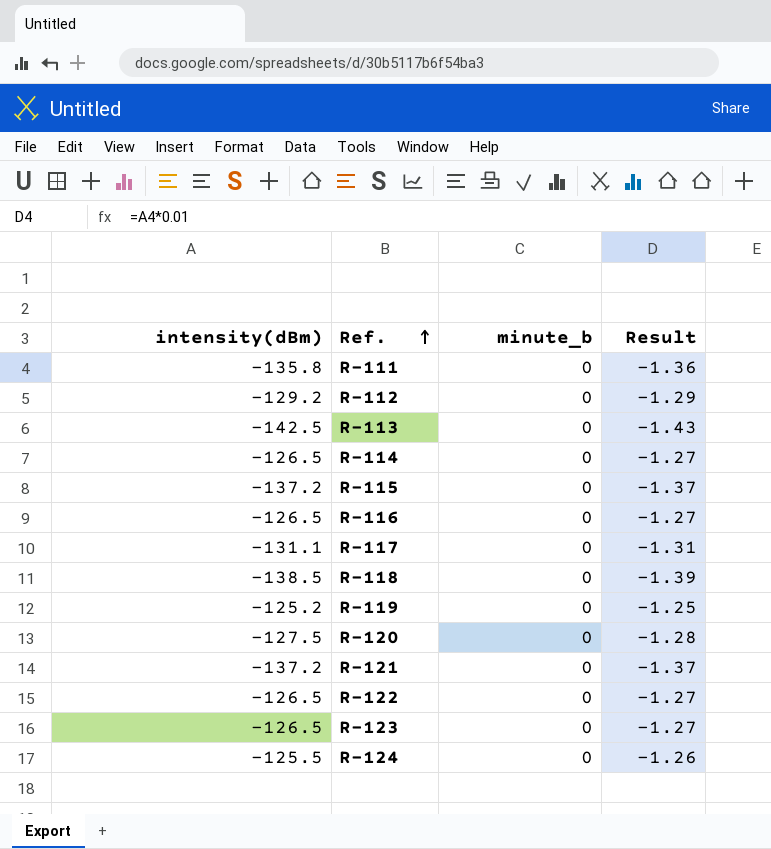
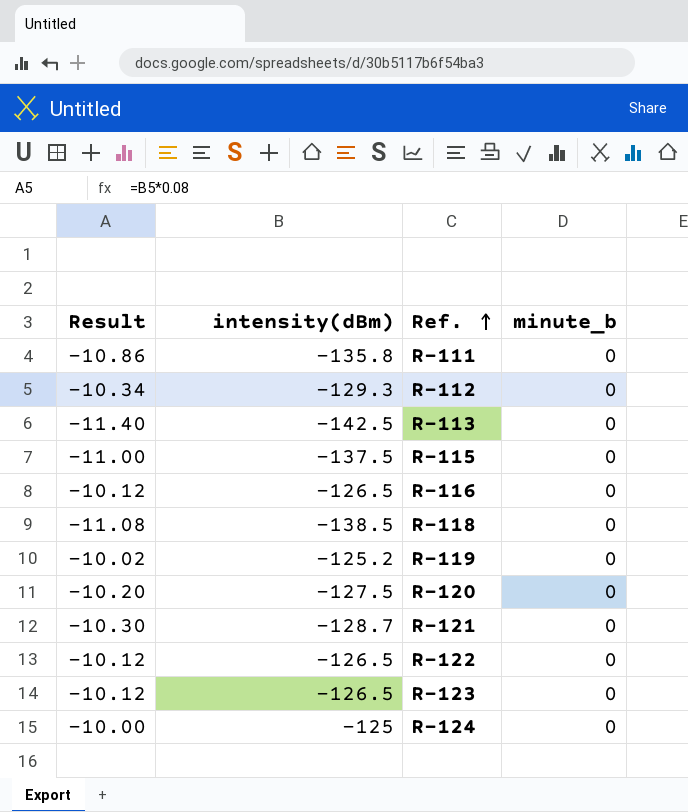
column Result | formula: [intensity(dBm)] * 0.01 -> [intensity(dBm)] * 0.08
column Result | position: 4 -> 1
row R-114: -126.5 | 0 | -1.27 -> none
row R-117: -131.1 | 0 | -1.31 -> none
R-112 | intensity(dBm): -129.2 -> -129.3
R-115 | intensity(dBm): -137.2 -> -137.5
R-121 | intensity(dBm): -137.2 -> -128.7
R-124 | intensity(dBm): -125.5 -> -125

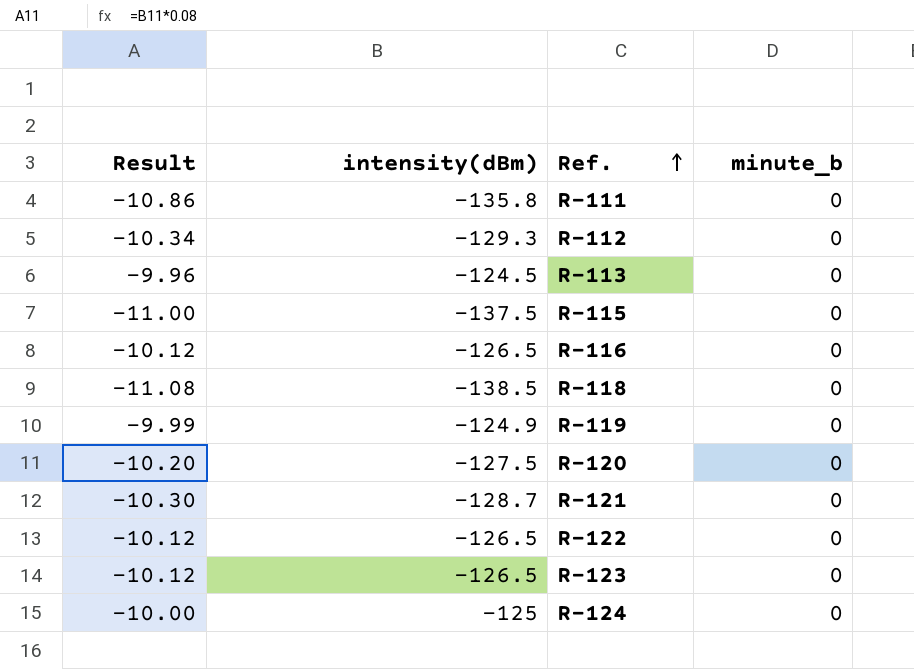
R-113 | Result: -11.40 -> -9.96
R-113 | intensity(dBm): -142.5 -> -124.5
R-119 | Result: -10.02 -> -9.99
R-119 | intensity(dBm): -125.2 -> -124.9

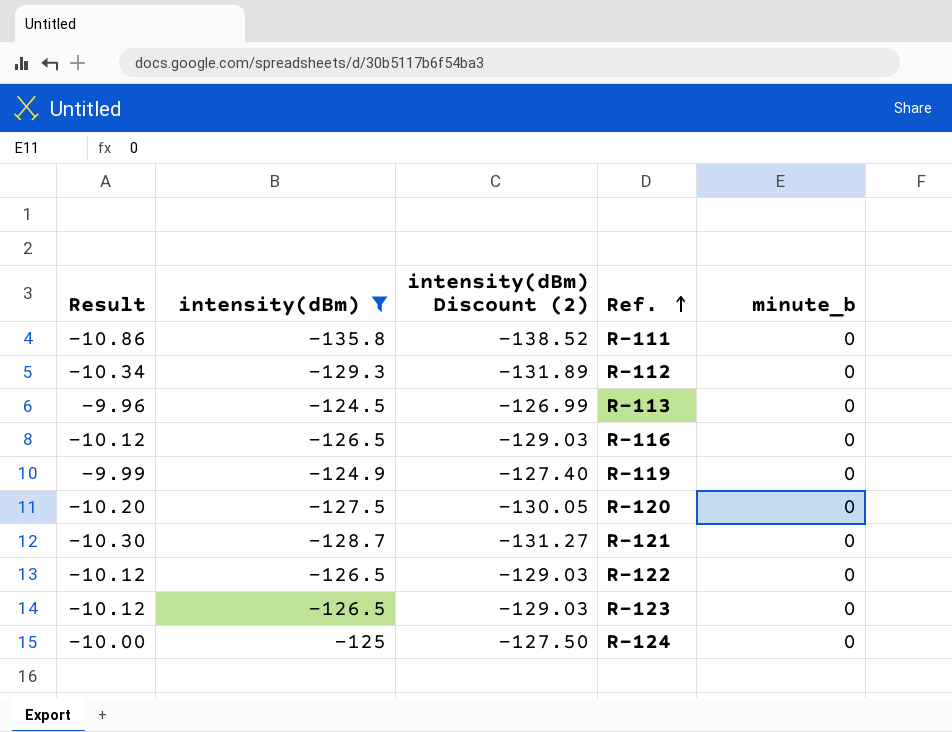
filter: none -> intensity(dBm) >= -135.8
column intensity(dBm) Discount (2) | formula: none -> [intensity(dBm)] * 1.02

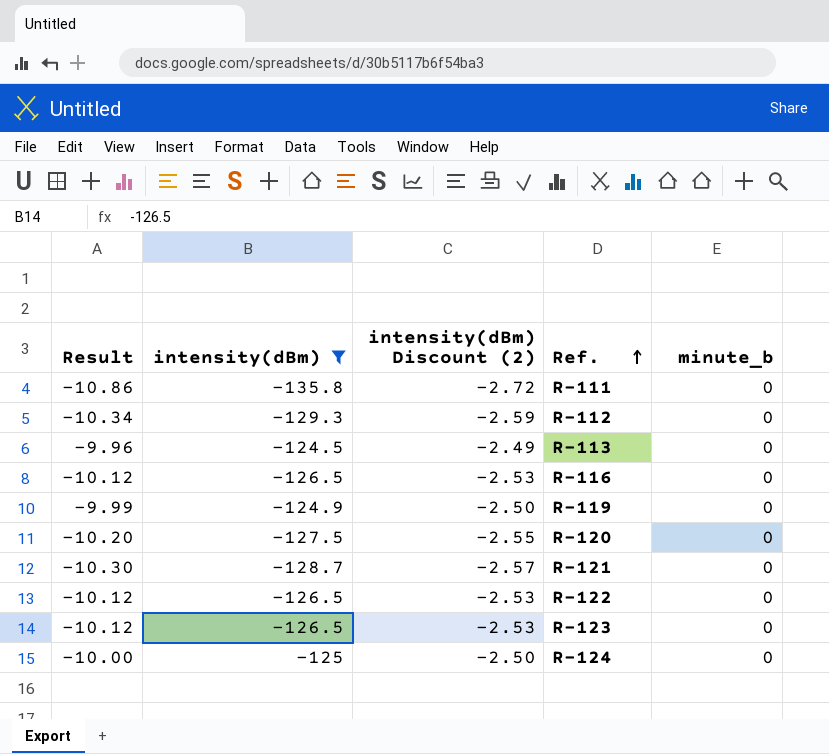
column intensity(dBm) Discount (2) | formula: [intensity(dBm)] * 1.02 -> [intensity(dBm)] * 0.02

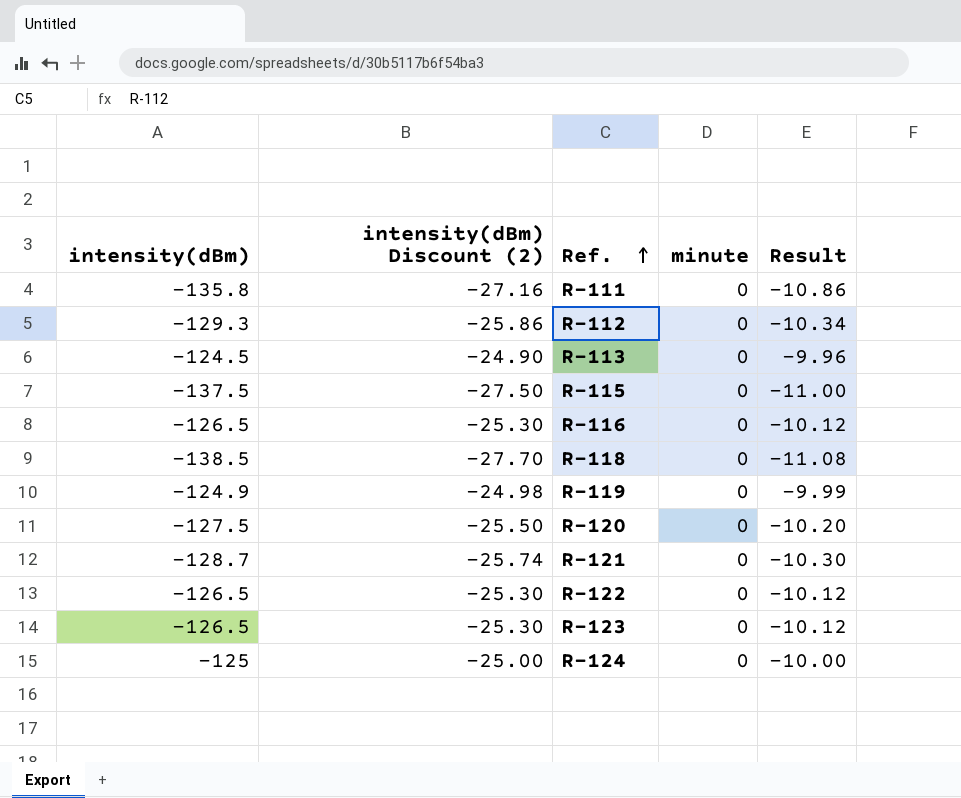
filter: intensity(dBm) >= -135.8 -> none
column intensity(dBm) Discount (2) | formula: [intensity(dBm)] * 0.02 -> [intensity(dBm)] * 0.2
column name: minute_b -> minute
column Result | position: 1 -> 5

